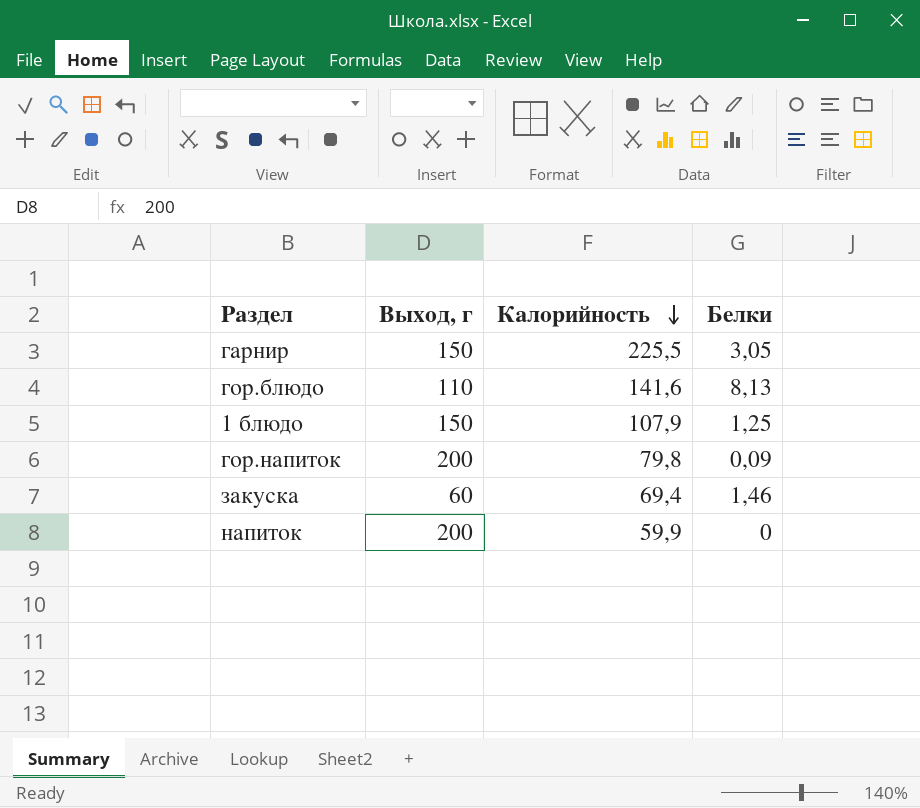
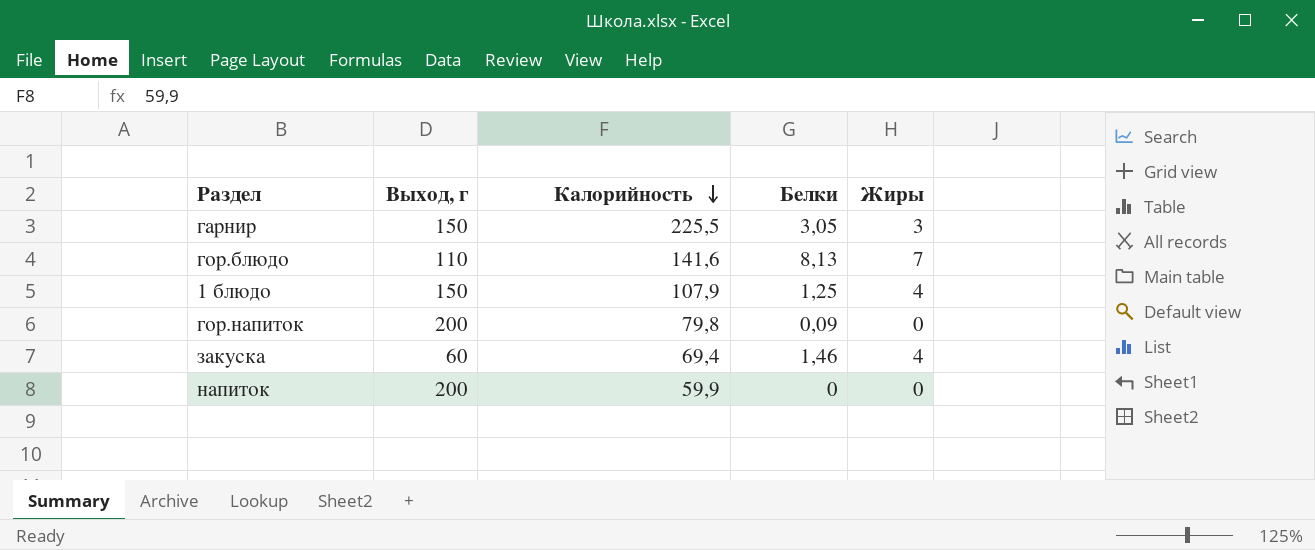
column Жиры | position: none -> 5

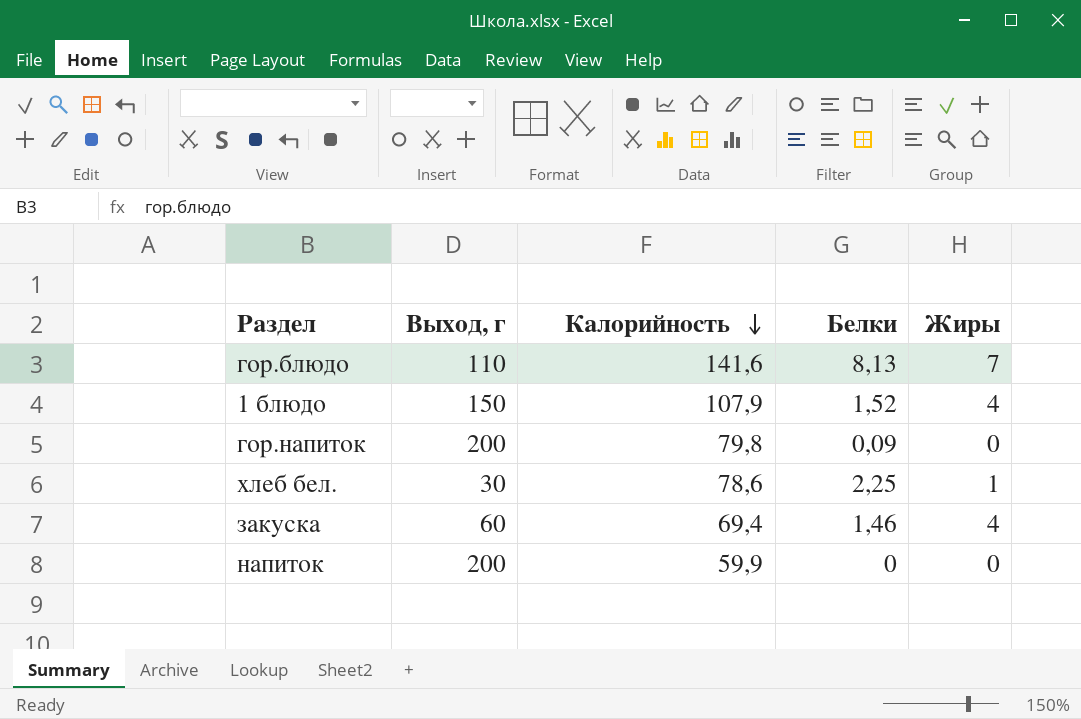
row гарнир: 150 | 225,5 | 3,05 | 3 -> none
1 блюдо | Белки: 1,25 -> 1,52
row хлеб бел.: none -> 30 | 78,6 | 2,25 | 1

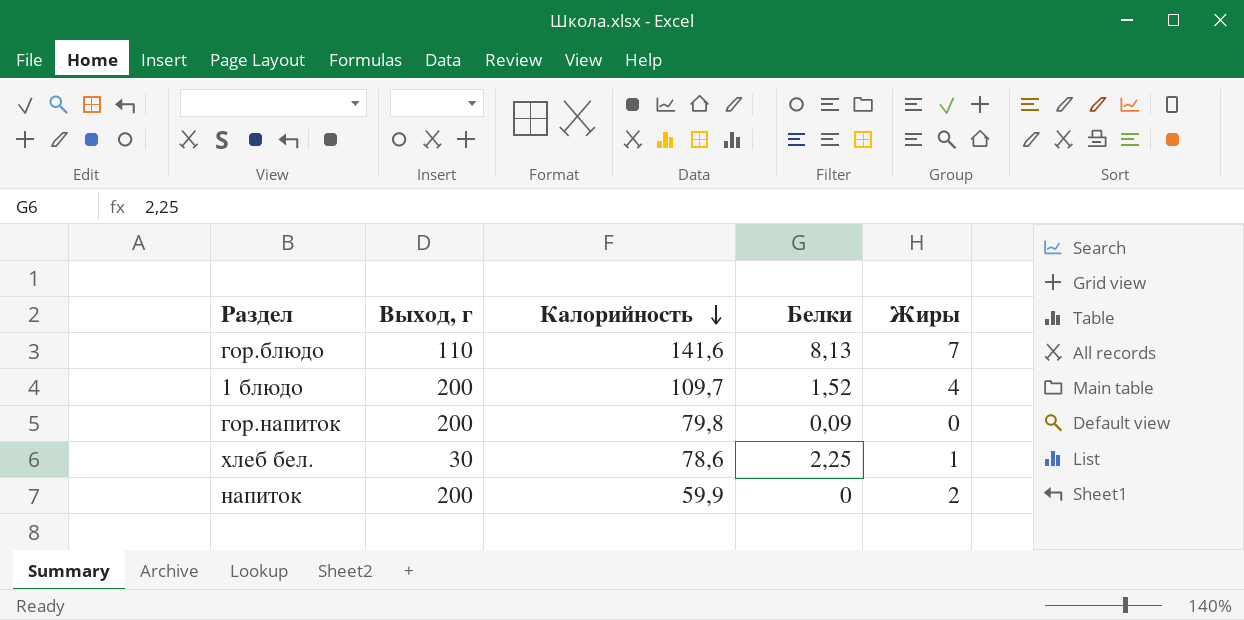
row закуска: 60 | 69,4 | 1,46 | 4 -> none
1 блюдо | Выход, г: 150 -> 200
1 блюдо | Калорийность: 107,9 -> 109,7
напиток | Жиры: 0 -> 2

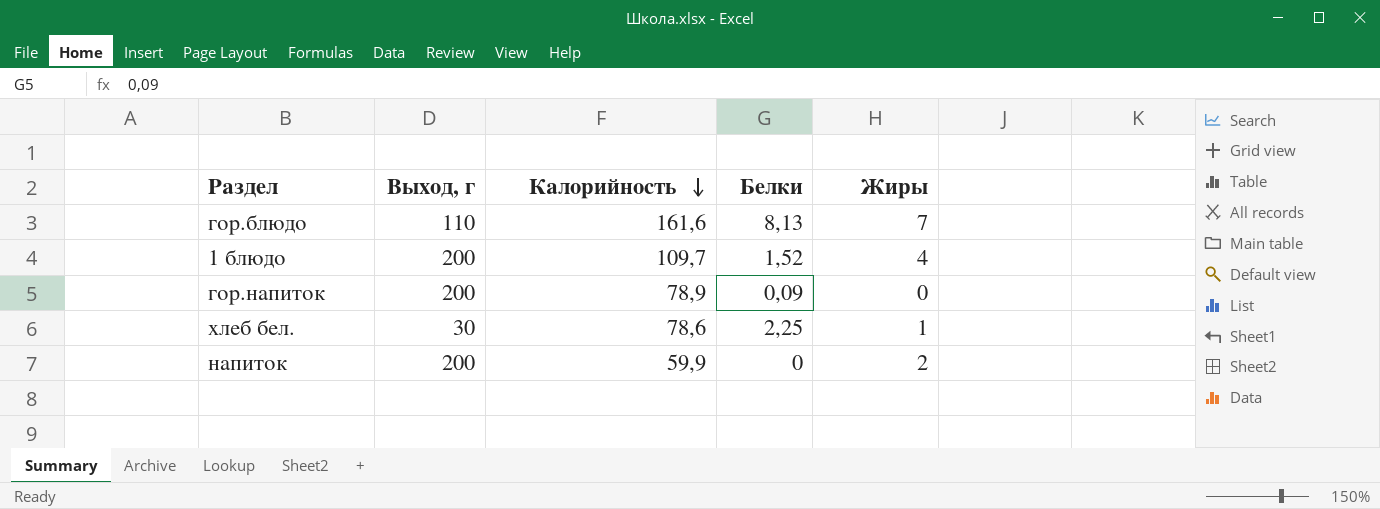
гор.блюдо | Калорийность: 141,6 -> 161,6
гор.напиток | Калорийность: 79,8 -> 78,9

